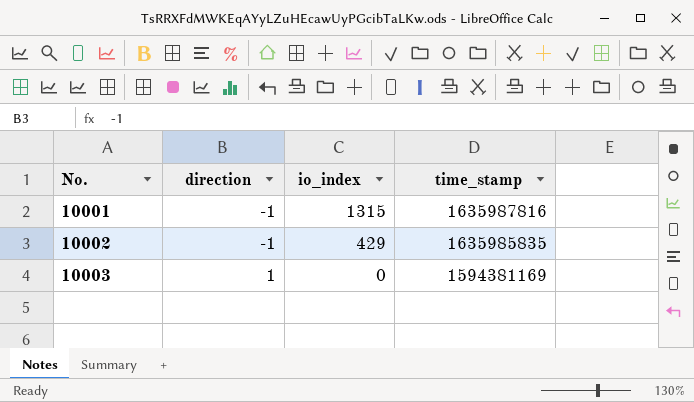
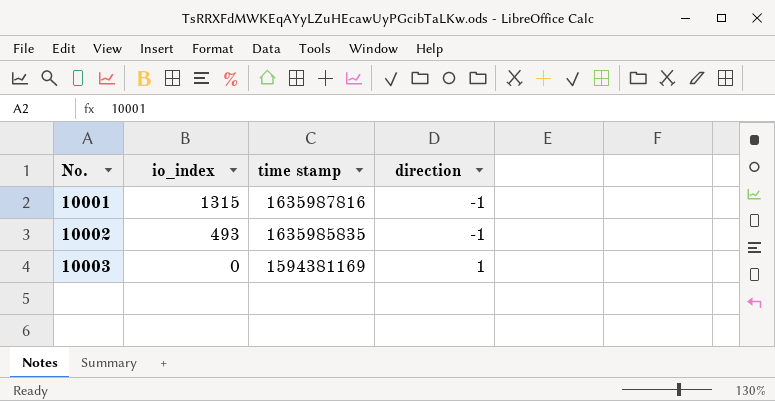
column name: time_stamp -> time stamp
column direction | position: 2 -> 4
10002 | io_index: 429 -> 493

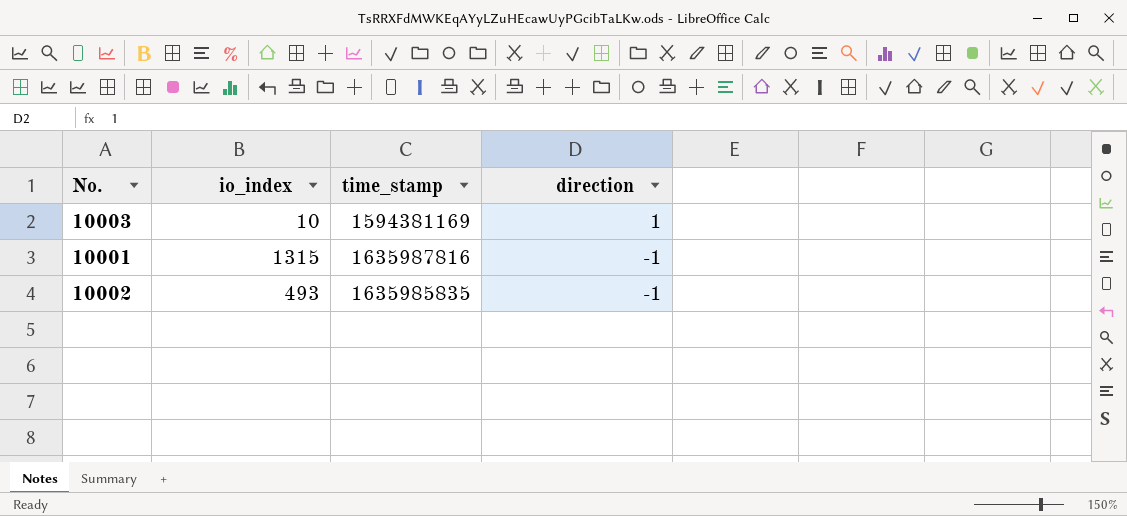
row order: No. ascending -> direction descending
column name: time stamp -> time_stamp
10003 | io_index: 0 -> 10

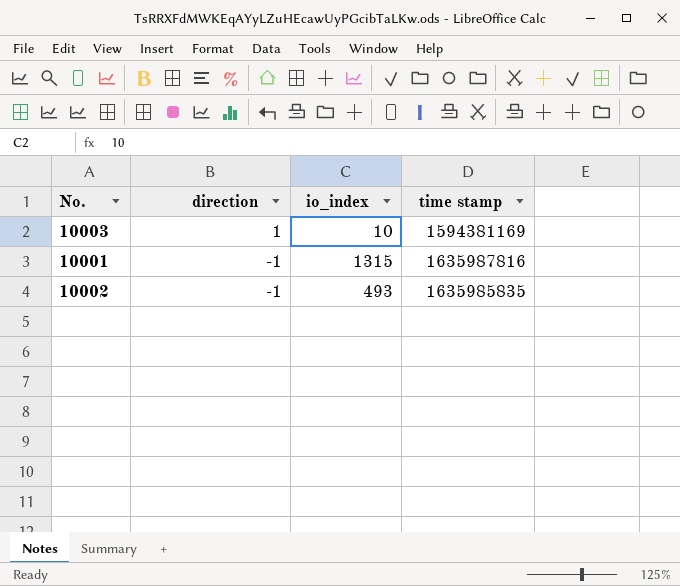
column direction | position: 4 -> 2
column name: time_stamp -> time stamp

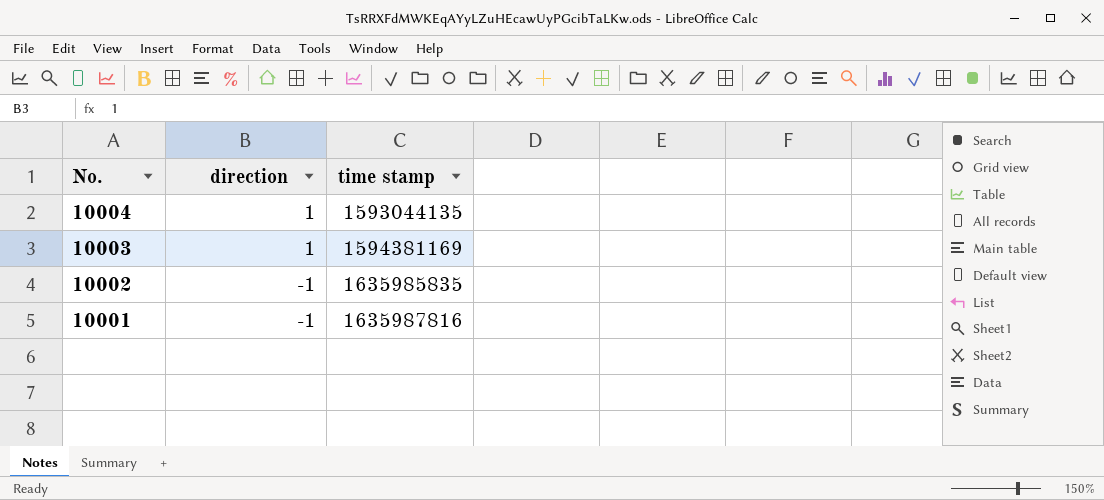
row order: direction descending -> No. descending
column io_index | position: 3 -> none
row 10004: none -> 1 | 1593044135

